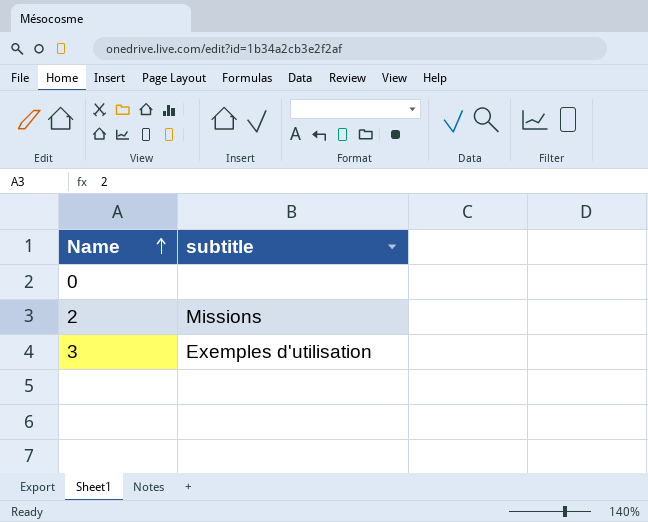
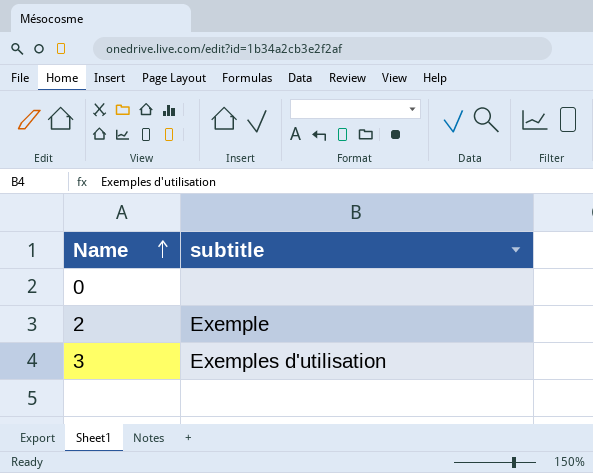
2 | subtitle: Missions -> Exemple

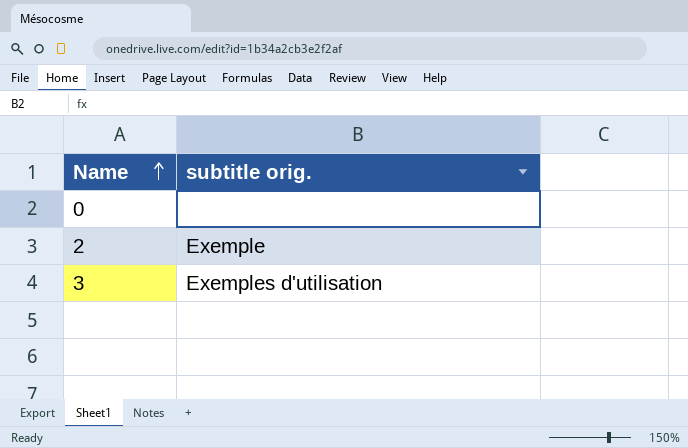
column name: subtitle -> subtitle orig.

